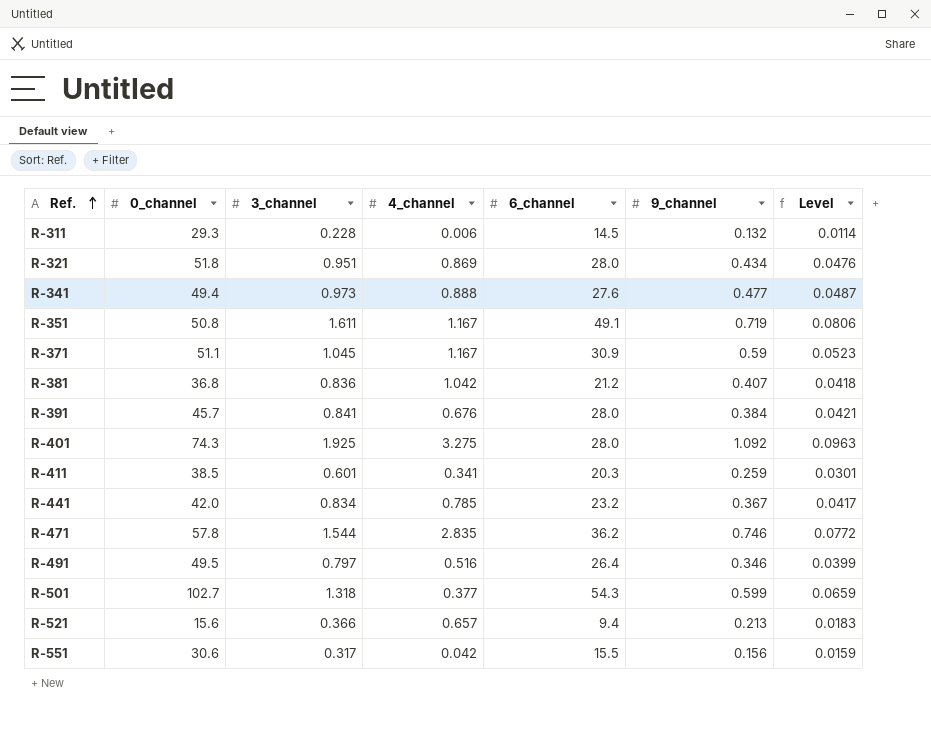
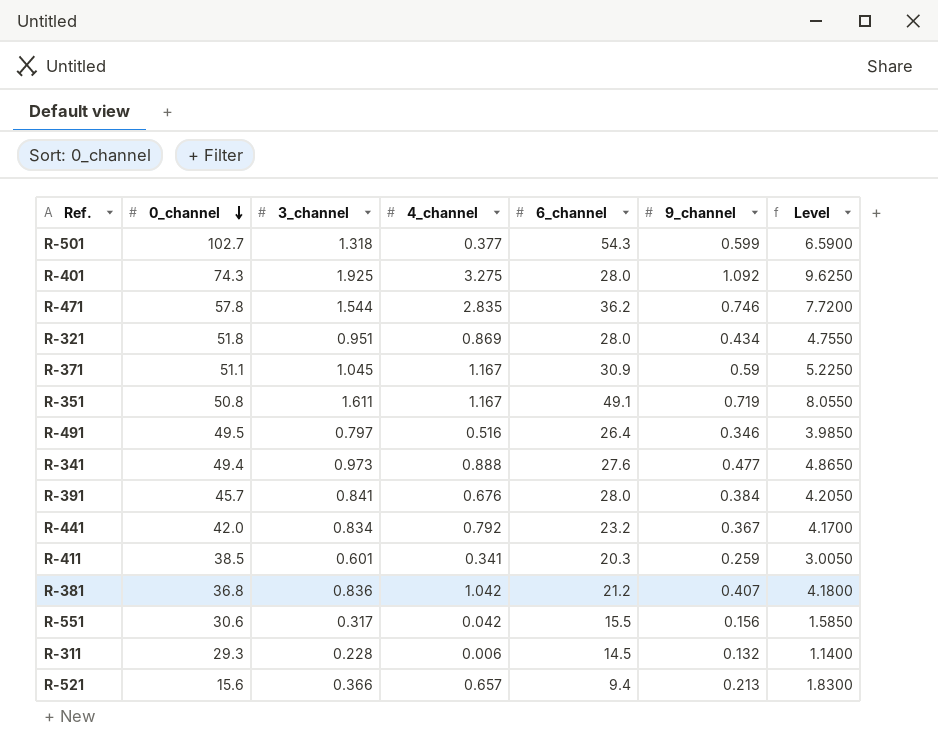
row order: Ref. ascending -> 0_channel descending
column Level | formula: [3_channel] * 0.05 -> [3_channel] * 5
R-441 | 4_channel: 0.785 -> 0.792

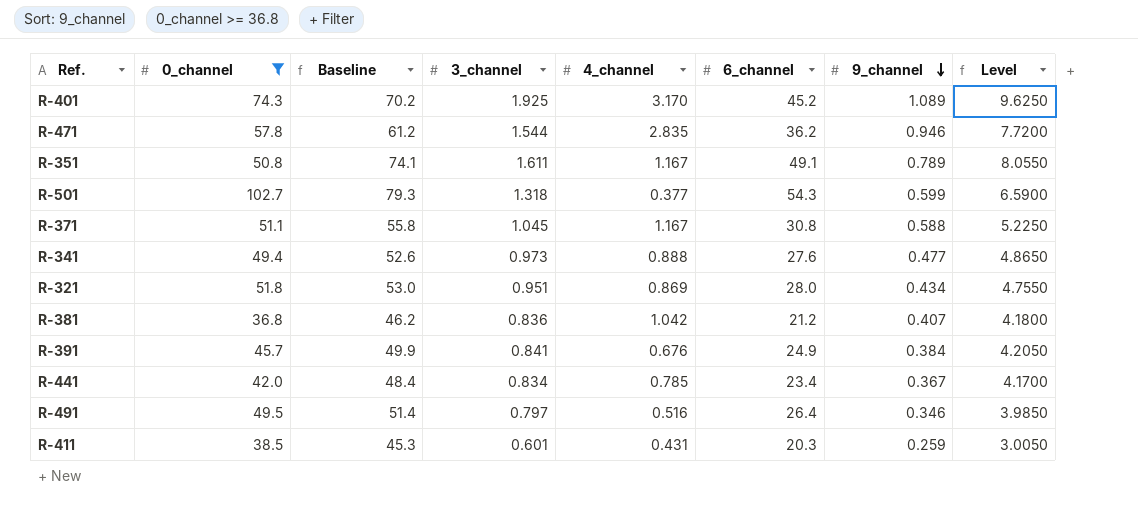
filter: none -> 0_channel >= 36.8
row order: 0_channel descending -> 9_channel descending
column Baseline | formula: none -> [6_channel] + 25
R-401 | 4_channel: 3.275 -> 3.170
R-401 | 6_channel: 28.0 -> 45.2
R-401 | 9_channel: 1.092 -> 1.089
R-471 | 9_channel: 0.746 -> 0.946
R-351 | 9_channel: 0.719 -> 0.789
R-371 | 6_channel: 30.9 -> 30.8
R-371 | 9_channel: 0.59 -> 0.588
R-391 | 6_channel: 28.0 -> 24.9
R-441 | 4_channel: 0.792 -> 0.785
R-441 | 6_channel: 23.2 -> 23.4
R-411 | 4_channel: 0.341 -> 0.431

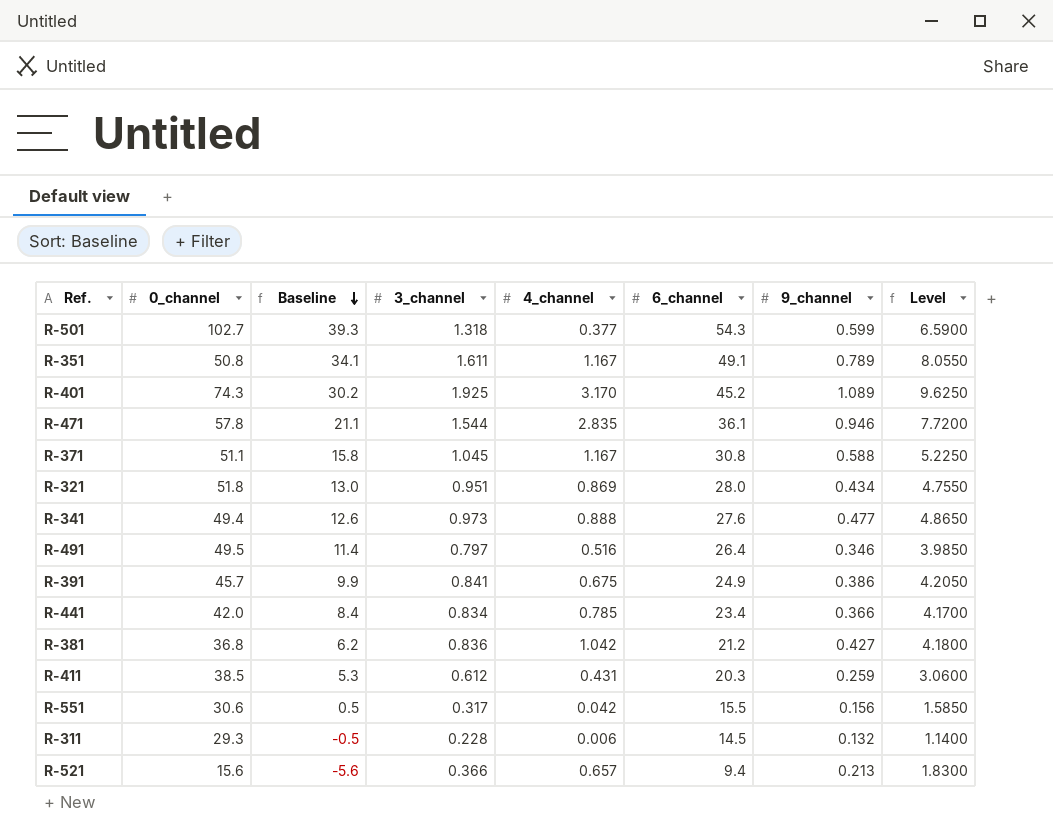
filter: 0_channel >= 36.8 -> none
row order: 9_channel descending -> Baseline descending
column Baseline | formula: [6_channel] + 25 -> [6_channel] - 15
R-471 | 6_channel: 36.2 -> 36.1
R-391 | 4_channel: 0.676 -> 0.675
R-391 | 9_channel: 0.384 -> 0.386
R-441 | 9_channel: 0.367 -> 0.366
R-381 | 9_channel: 0.407 -> 0.427
R-411 | 3_channel: 0.601 -> 0.612
R-411 | Level: 3.0050 -> 3.0600

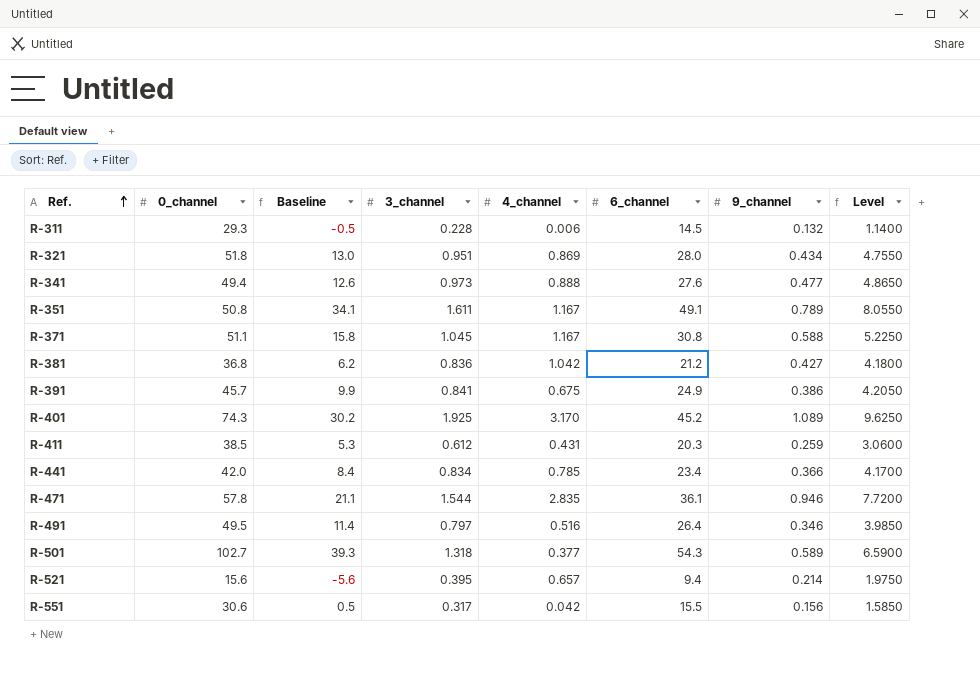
row order: Baseline descending -> Ref. ascending
R-501 | 9_channel: 0.599 -> 0.589
R-521 | 3_channel: 0.366 -> 0.395
R-521 | 9_channel: 0.213 -> 0.214
R-521 | Level: 1.8300 -> 1.9750

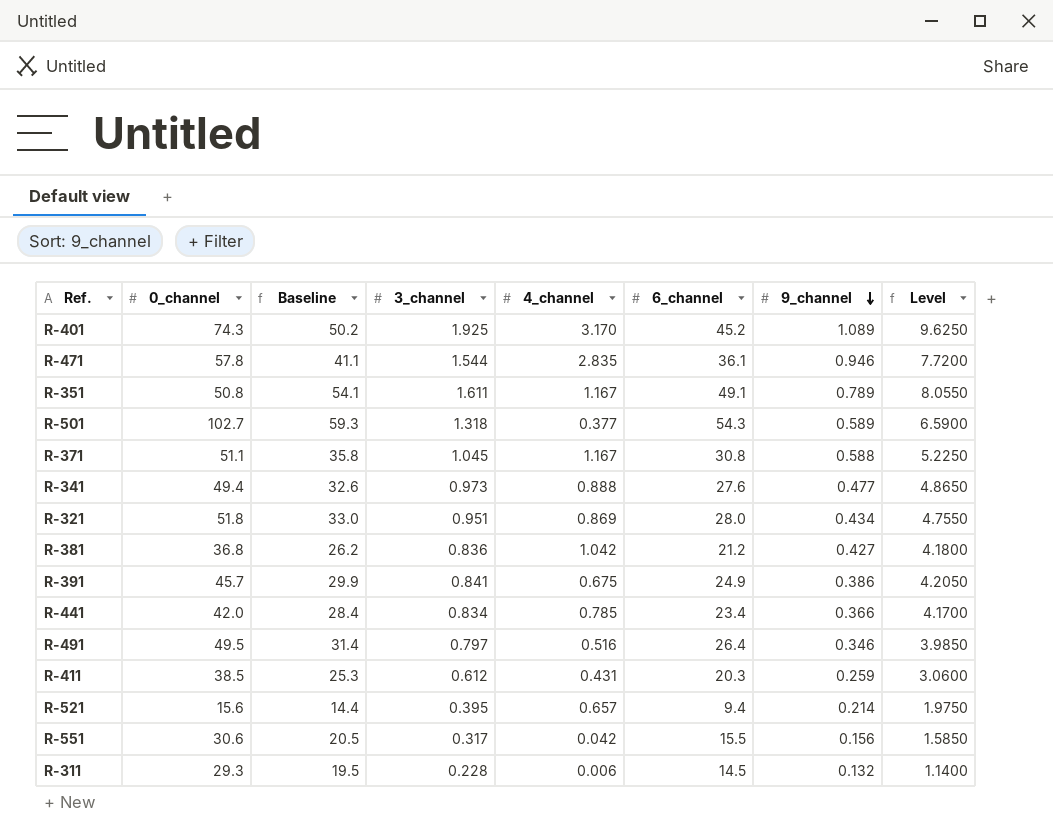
row order: Ref. ascending -> 9_channel descending
column Baseline | formula: [6_channel] - 15 -> [6_channel] + 5

